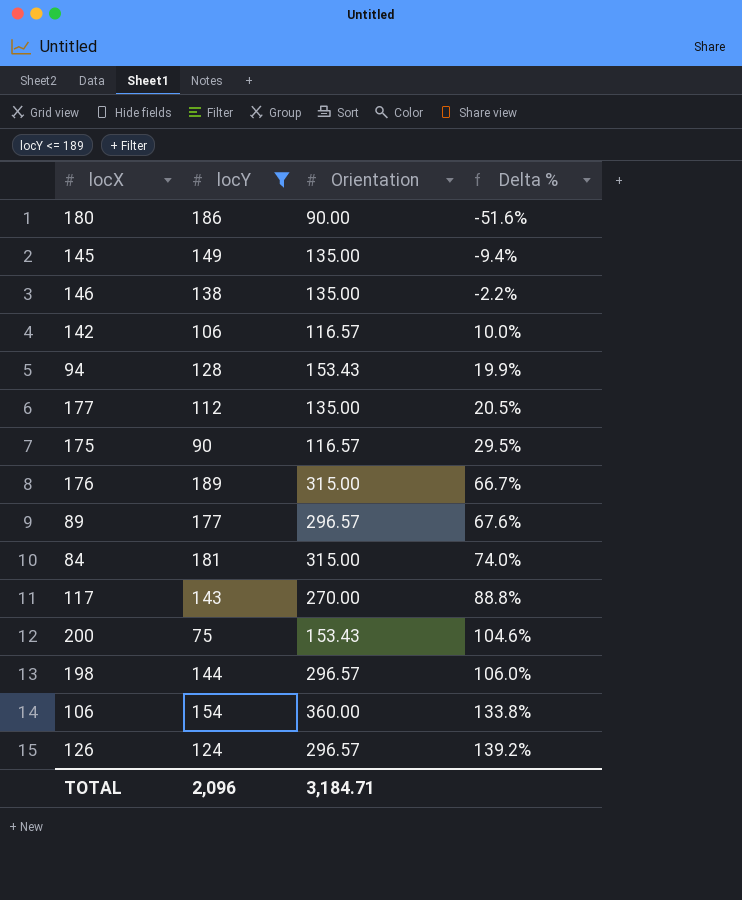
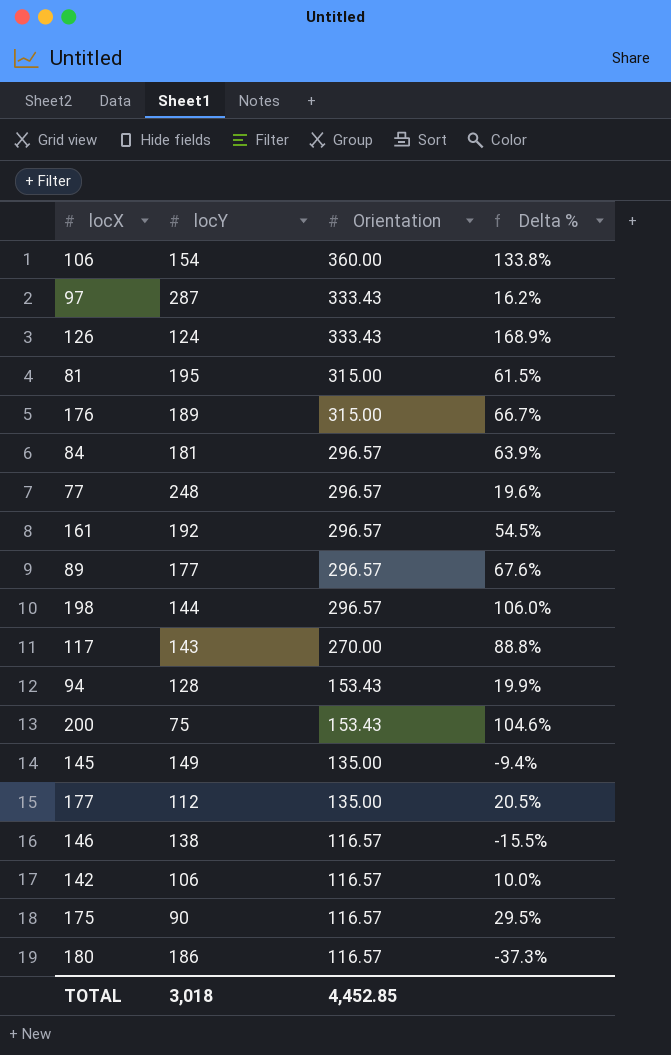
filter: locY <= 189 -> none
row order: Delta % ascending -> Orientation descending
126 | Orientation: 296.57 -> 333.43
126 | Delta %: 139.2% -> 168.9%
84 | Orientation: 315.00 -> 296.57
84 | Delta %: 74.0% -> 63.9%
146 | Orientation: 135.00 -> 116.57
146 | Delta %: -2.2% -> -15.5%
180 | Orientation: 90.00 -> 116.57
180 | Delta %: -51.6% -> -37.3%
TOTAL | locY: 2,096 -> 3,018
TOTAL | Orientation: 3,184.71 -> 4,452.85

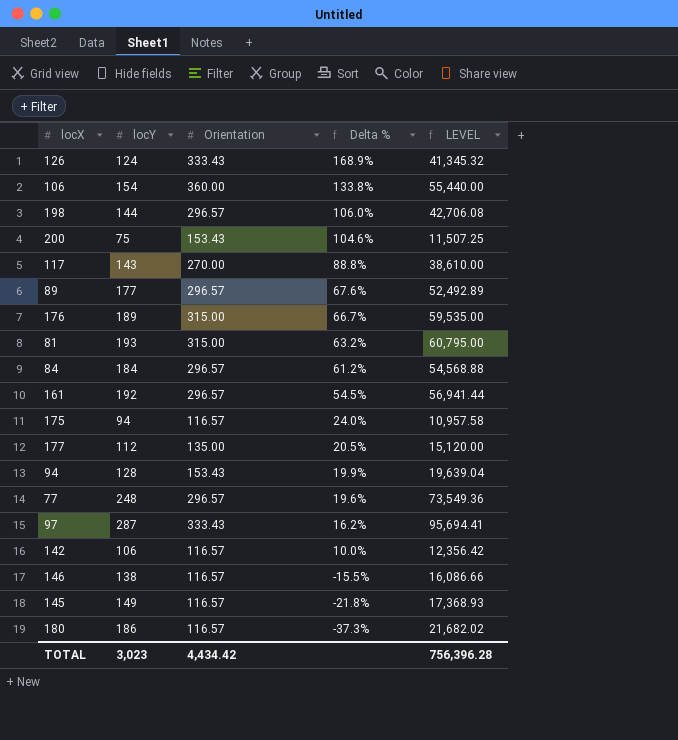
row order: Orientation descending -> Delta % descending
column LEVEL | formula: none -> [locY] * [Orientation]
81 | locY: 195 -> 193
81 | Delta %: 61.5% -> 63.2%
84 | locY: 181 -> 184
84 | Delta %: 63.9% -> 61.2%
175 | locY: 90 -> 94
175 | Delta %: 29.5% -> 24.0%
145 | Orientation: 135.00 -> 116.57
145 | Delta %: -9.4% -> -21.8%
TOTAL | locY: 3,018 -> 3,023
TOTAL | Orientation: 4,452.85 -> 4,434.42

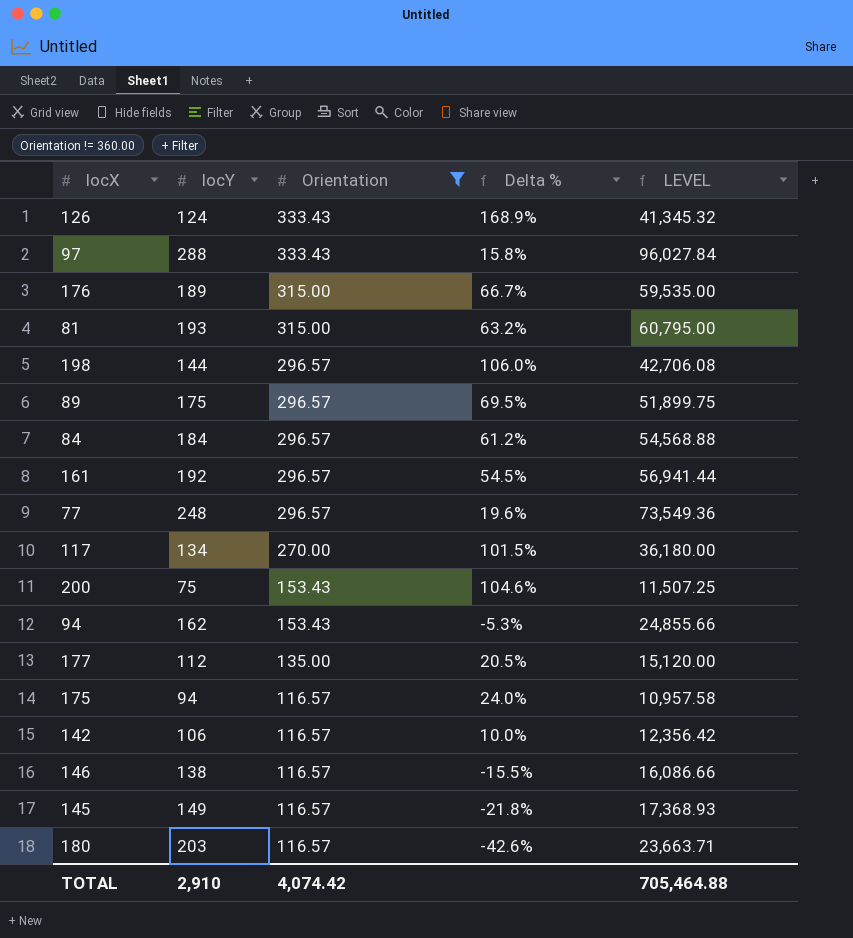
filter: none -> Orientation != 360.00
row order: Delta % descending -> Orientation descending
97 | locY: 287 -> 288
97 | Delta %: 16.2% -> 15.8%
97 | LEVEL: 95,694.41 -> 96,027.84
89 | locY: 177 -> 175
89 | Delta %: 67.6% -> 69.5%
89 | LEVEL: 52,492.89 -> 51,899.75
117 | locY: 143 -> 134
117 | Delta %: 88.8% -> 101.5%
117 | LEVEL: 38,610.00 -> 36,180.00
94 | locY: 128 -> 162
94 | Delta %: 19.9% -> -5.3%
94 | LEVEL: 19,639.04 -> 24,855.66
180 | locY: 186 -> 203
180 | Delta %: -37.3% -> -42.6%
180 | LEVEL: 21,682.02 -> 23,663.71
TOTAL | locY: 3,023 -> 2,910
TOTAL | Orientation: 4,434.42 -> 4,074.42
TOTAL | LEVEL: 756,396.28 -> 705,464.88

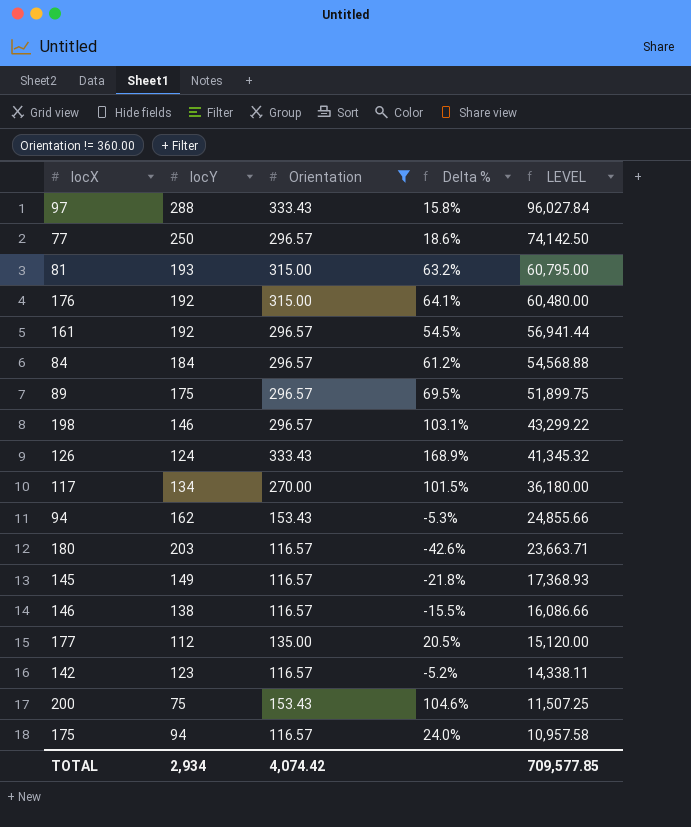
row order: Orientation descending -> LEVEL descending
77 | locY: 248 -> 250
77 | Delta %: 19.6% -> 18.6%
77 | LEVEL: 73,549.36 -> 74,142.50
176 | locY: 189 -> 192
176 | Delta %: 66.7% -> 64.1%
176 | LEVEL: 59,535.00 -> 60,480.00
198 | locY: 144 -> 146
198 | Delta %: 106.0% -> 103.1%
198 | LEVEL: 42,706.08 -> 43,299.22
142 | locY: 106 -> 123
142 | Delta %: 10.0% -> -5.2%
142 | LEVEL: 12,356.42 -> 14,338.11
TOTAL | locY: 2,910 -> 2,934
TOTAL | LEVEL: 705,464.88 -> 709,577.85

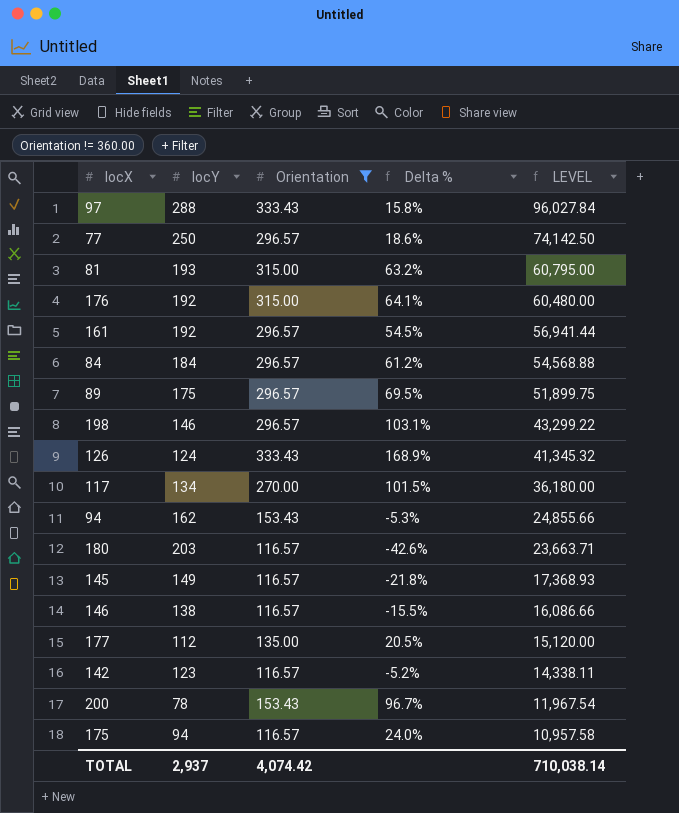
200 | locY: 75 -> 78
200 | Delta %: 104.6% -> 96.7%
200 | LEVEL: 11,507.25 -> 11,967.54
TOTAL | locY: 2,934 -> 2,937
TOTAL | LEVEL: 709,577.85 -> 710,038.14

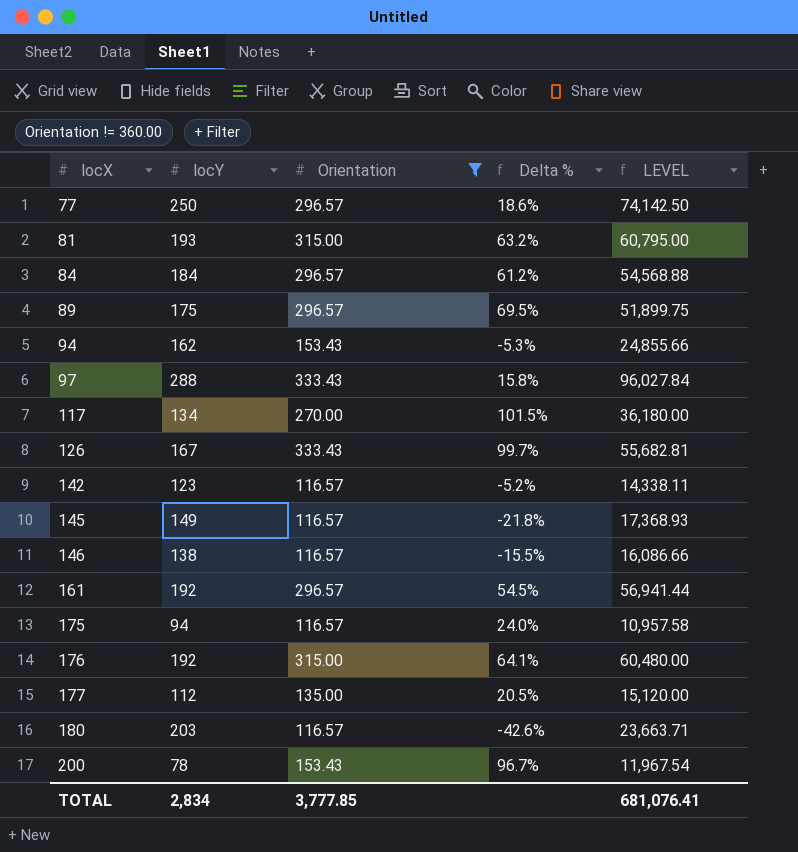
row order: LEVEL descending -> locX ascending
row 198: 146 | 296.57 | 103.1% | 43,299.22 -> none
126 | locY: 124 -> 167
126 | Delta %: 168.9% -> 99.7%
126 | LEVEL: 41,345.32 -> 55,682.81
TOTAL | locY: 2,937 -> 2,834
TOTAL | Orientation: 4,074.42 -> 3,777.85
TOTAL | LEVEL: 710,038.14 -> 681,076.41

